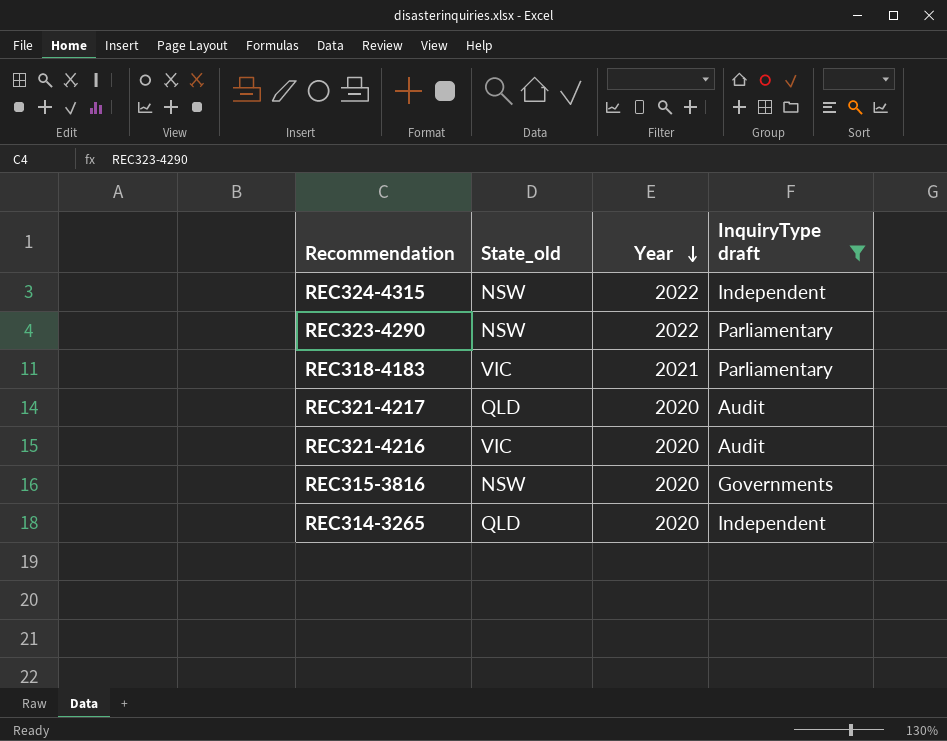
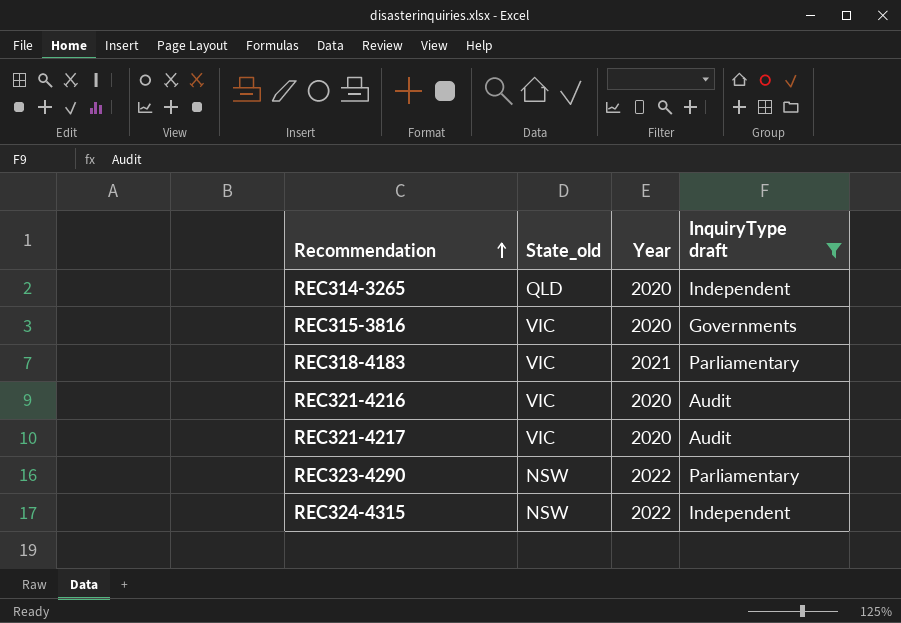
row order: Year descending -> Recommendation ascending
REC315-3816 | State_old: NSW -> VIC
REC321-4217 | State_old: QLD -> VIC

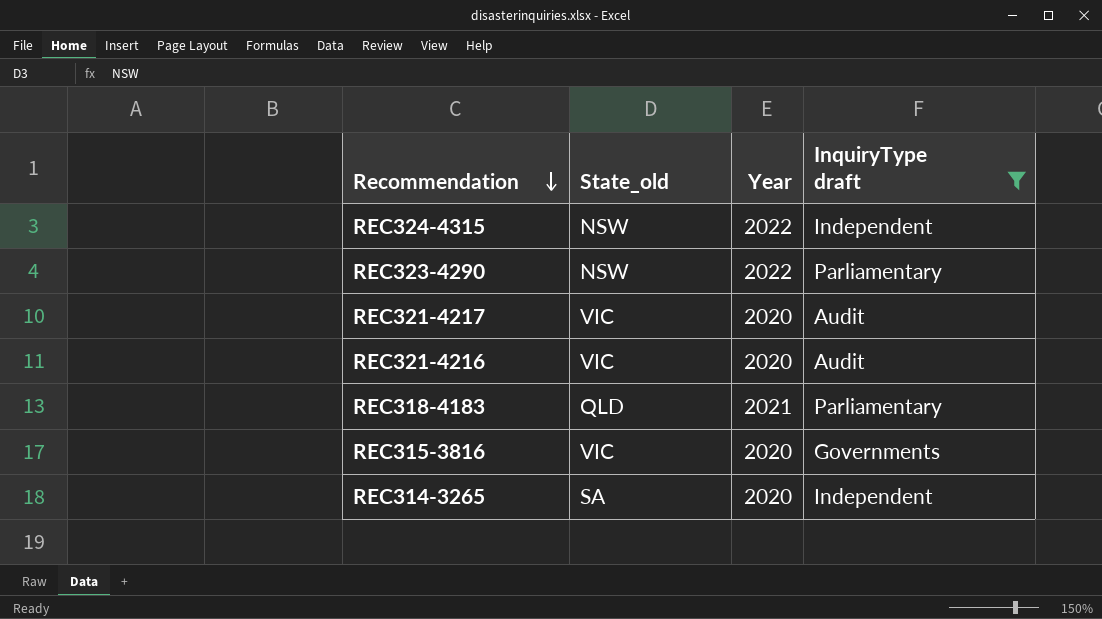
row order: Recommendation ascending -> Recommendation descending
REC318-4183 | State_old: VIC -> QLD
REC314-3265 | State_old: QLD -> SA

